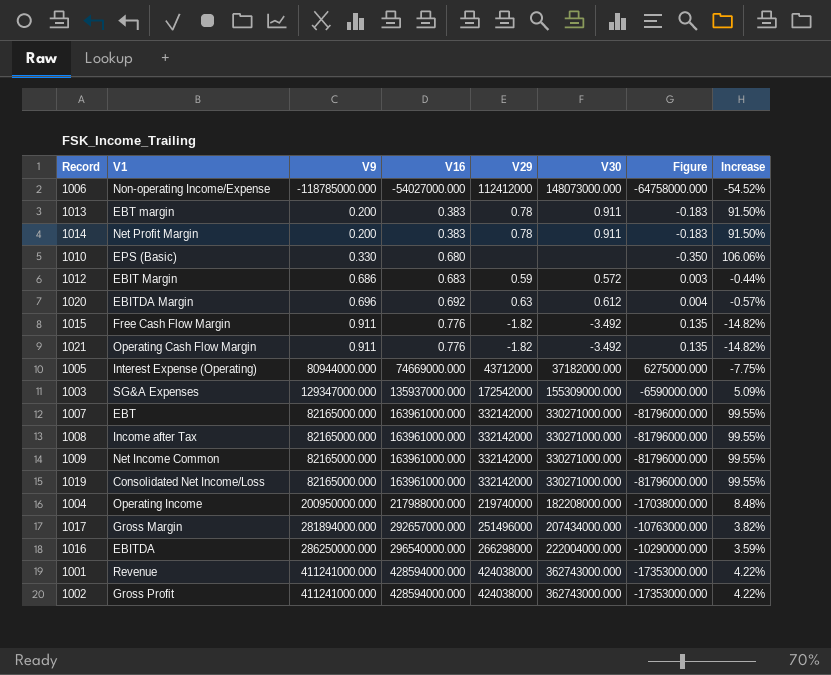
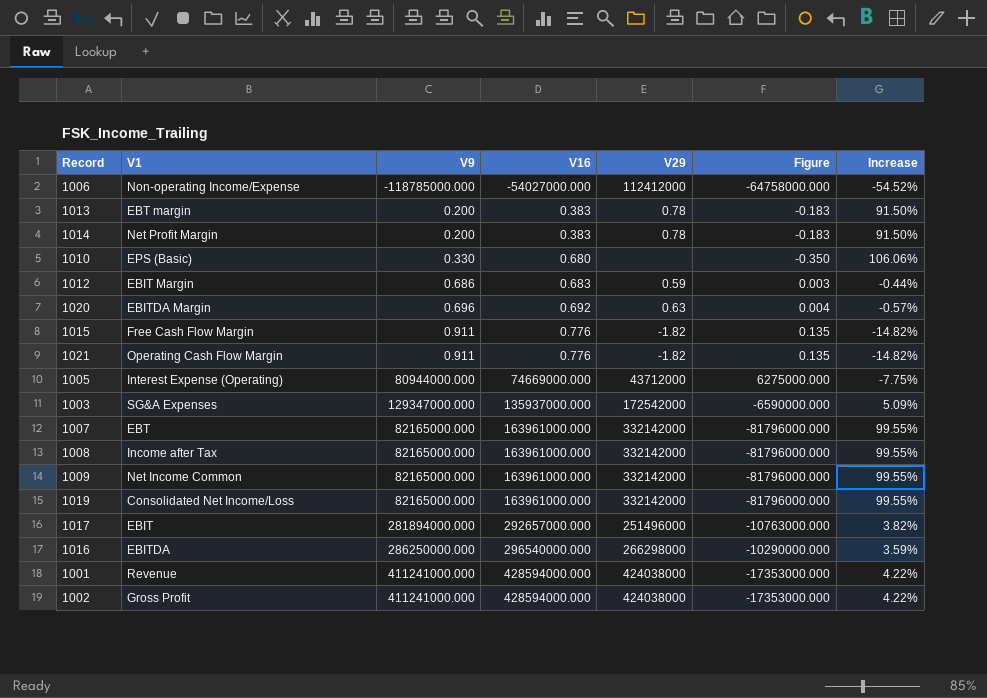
column V30 | position: 6 -> none
row 1004: Operating Income | 200950000.000 | 217988000.000 | 219740000 | 182208000.000 | -17038000.000 | 8.48% -> none
1017 | V1: Gross Margin -> EBIT

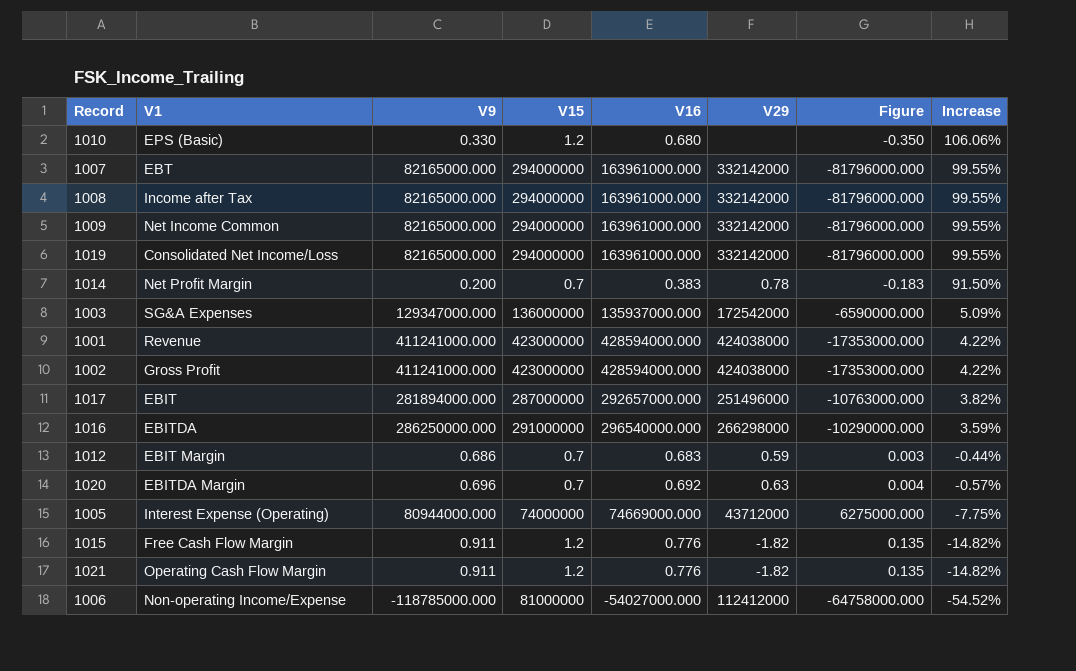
row order: V16 ascending -> Increase descending
column V15 | position: none -> 4
row 1013: EBT margin | 0.200 | 0.383 | 0.78 | -0.183 | 91.50% -> none

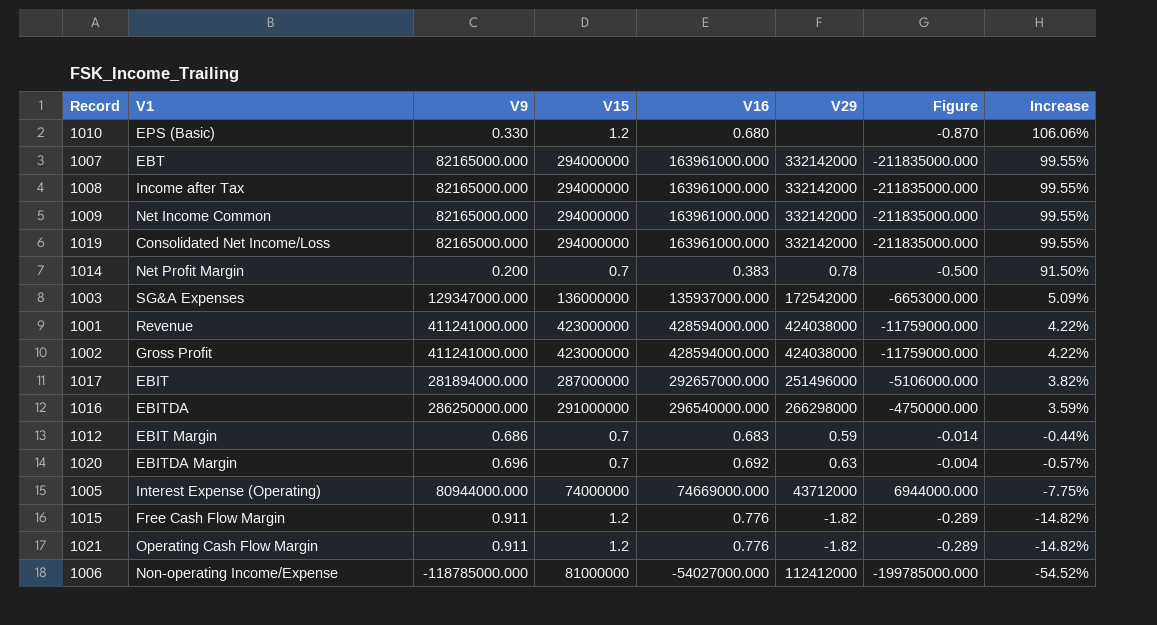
column Figure | formula: [V9] - [V16] -> [V9] - [V15]

